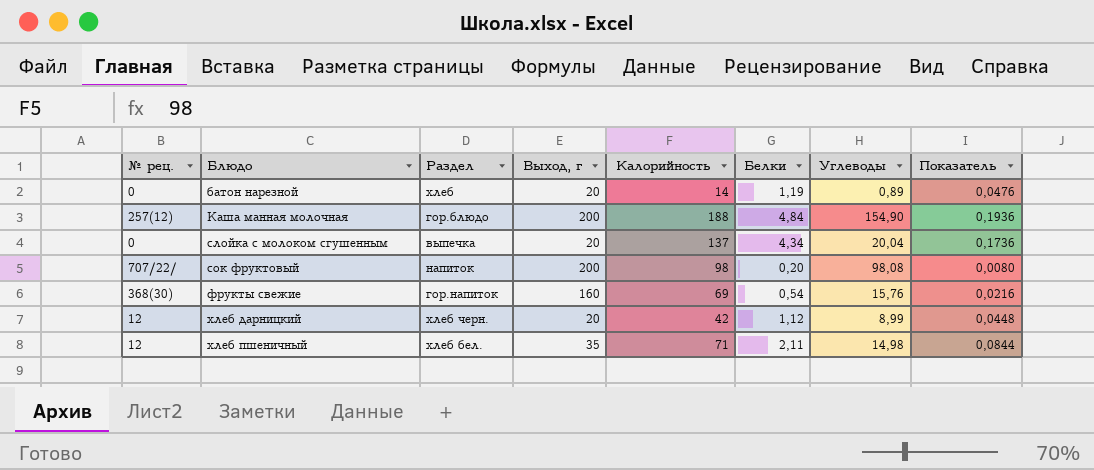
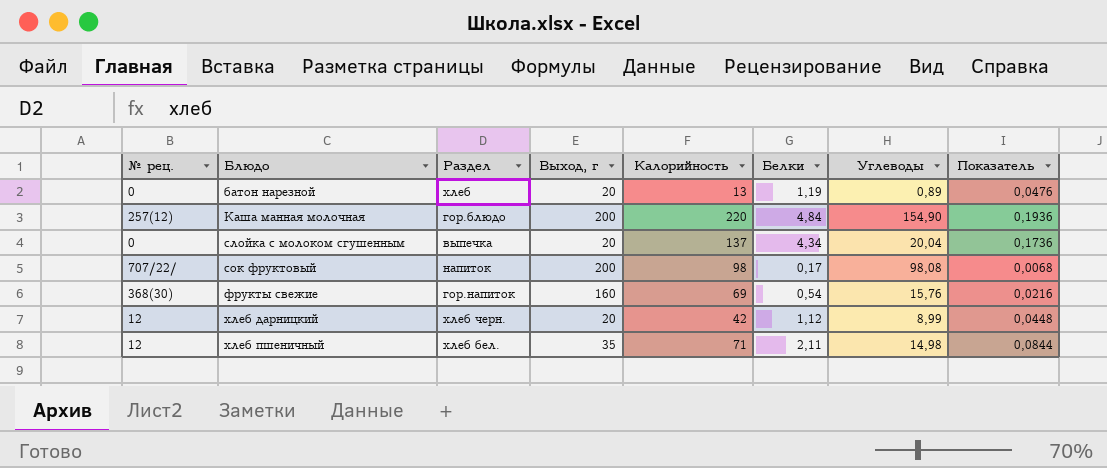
батон нарезной | Калорийность: 14 -> 13
Каша манная молочная | Калорийность: 188 -> 220
сок фруктовый | Белки: 0,20 -> 0,17
сок фруктовый | Показатель: 0,0080 -> 0,0068

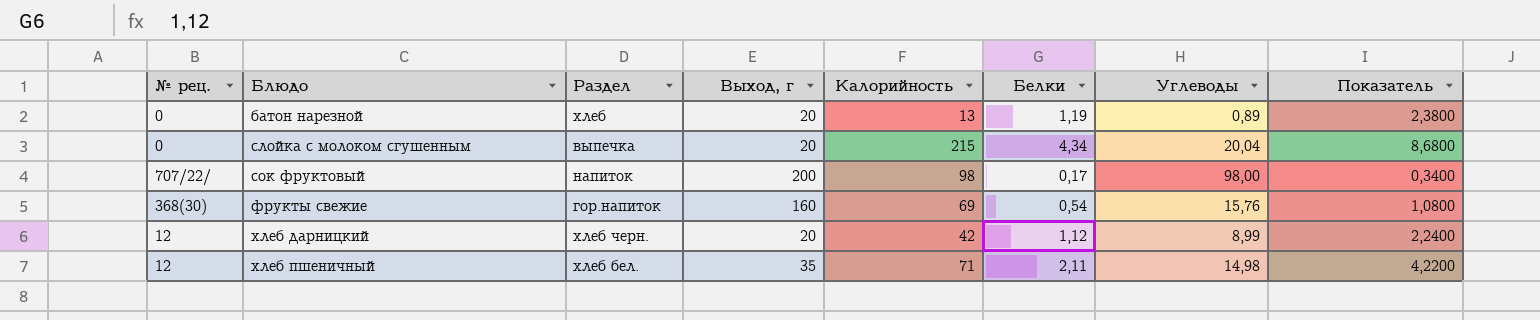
column Показатель | formula: [Белки] * 0,04 -> [Белки] * 2
row Каша манная молочная: 257(12) | гор.блюдо | 200 | 220 | 4,84 | 154,90 | 0,1936 -> none
слойка с молоком сгушенным | Калорийность: 137 -> 215
сок фруктовый | Углеводы: 98,08 -> 98,00

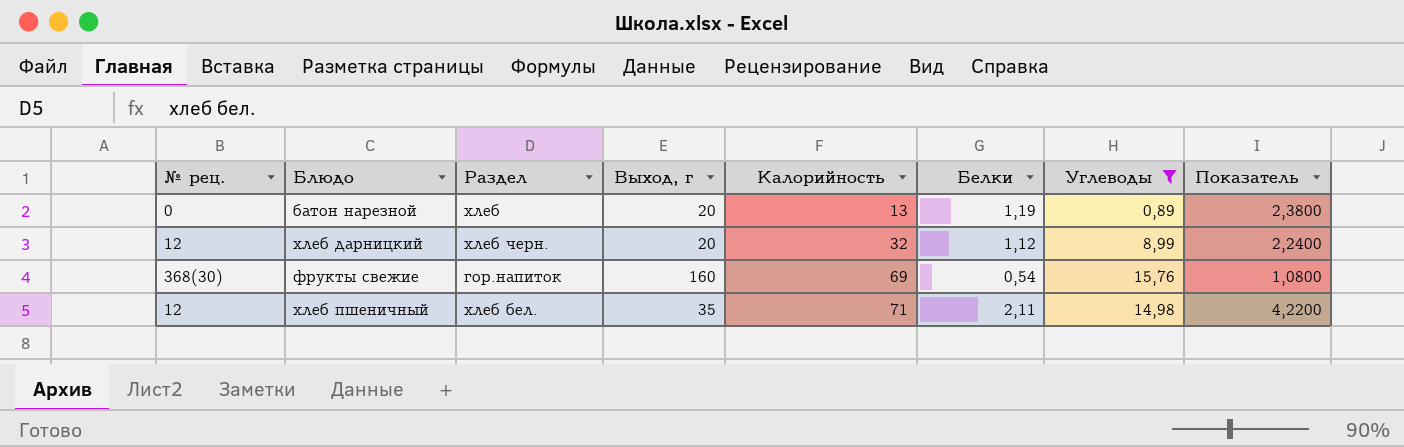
filter: none -> Углеводы <= 15,76
row order: Блюдо ascending -> Калорийность ascending
хлеб дарницкий | Калорийность: 42 -> 32

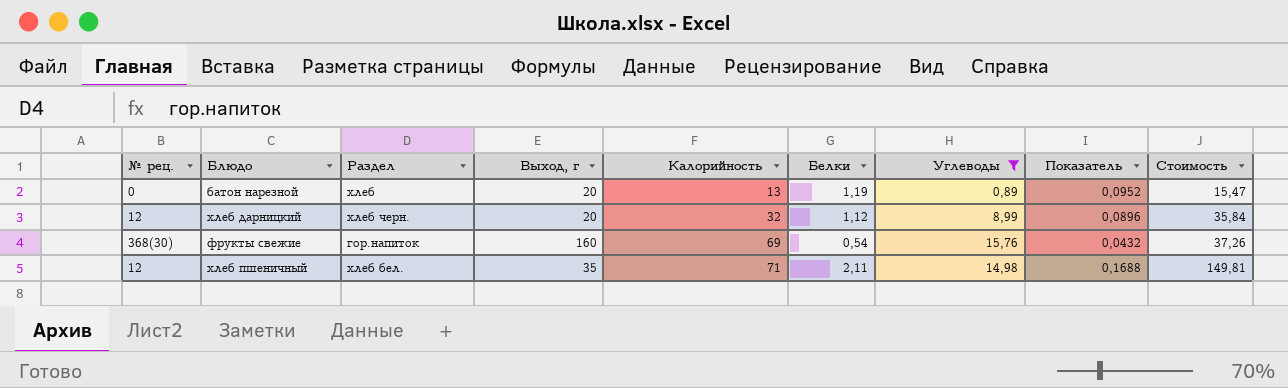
column Показатель | formula: [Белки] * 2 -> [Белки] * 0,08
column Стоимость | formula: none -> [Калорийность] * [Белки]

